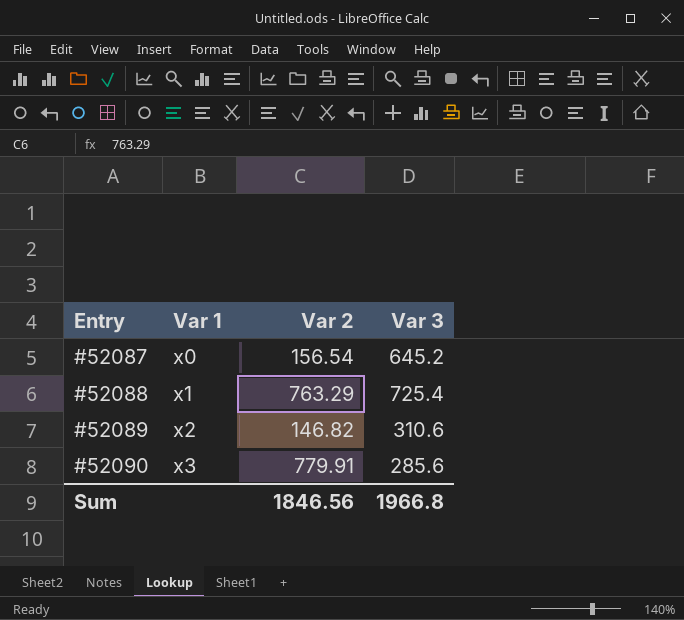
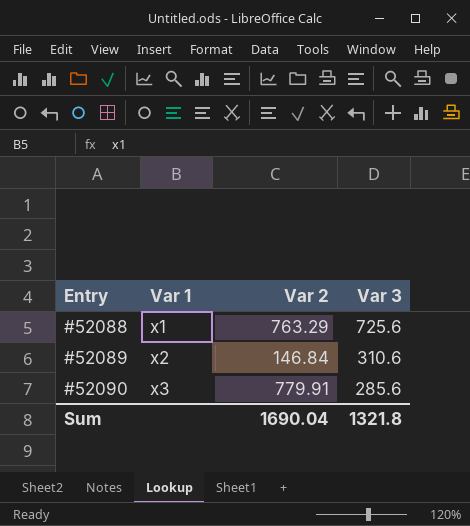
row #52087: x0 | 156.54 | 645.2 -> none
#52088 | Var 3: 725.4 -> 725.6
#52089 | Var 2: 146.82 -> 146.84
Sum | Var 2: 1846.56 -> 1690.04
Sum | Var 3: 1966.8 -> 1321.8

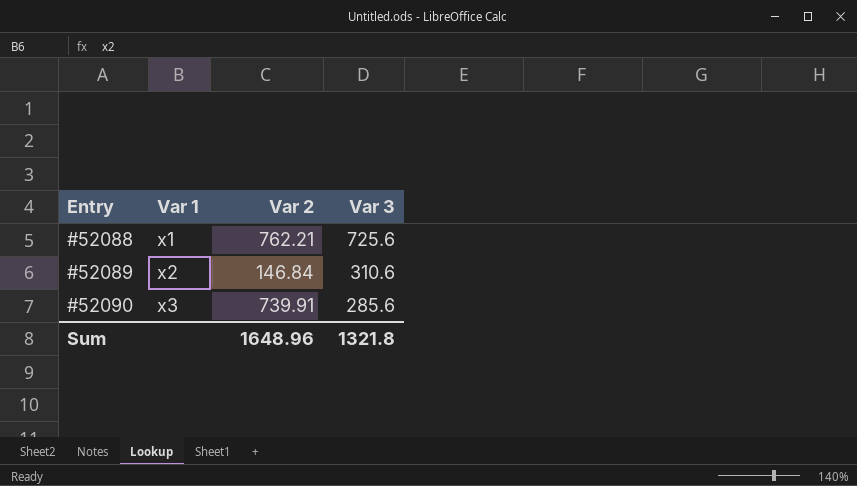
#52088 | Var 2: 763.29 -> 762.21
#52090 | Var 2: 779.91 -> 739.91
Sum | Var 2: 1690.04 -> 1648.96

